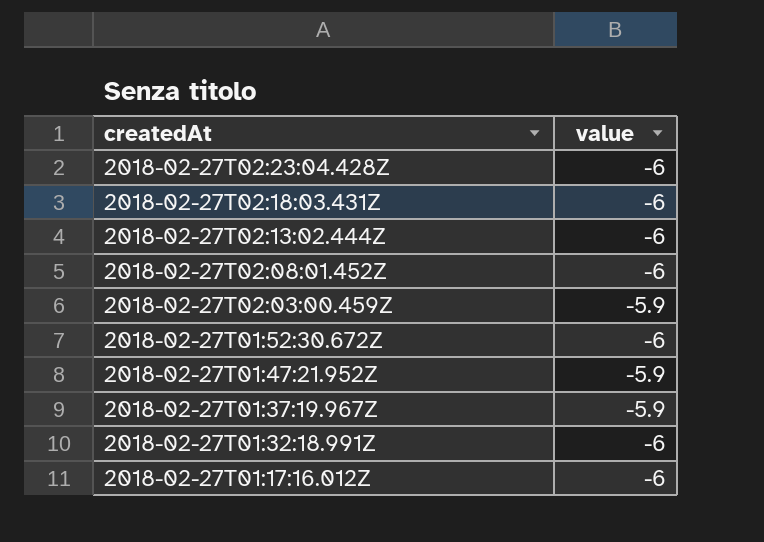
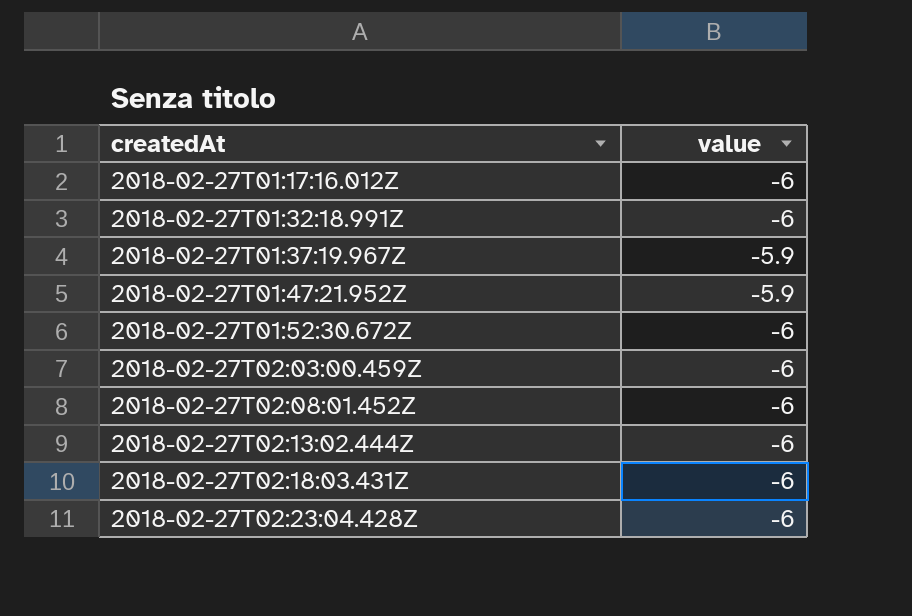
row order: createdAt descending -> createdAt ascending
2018-02-27T02:03:00.459Z | value: -5.9 -> -6

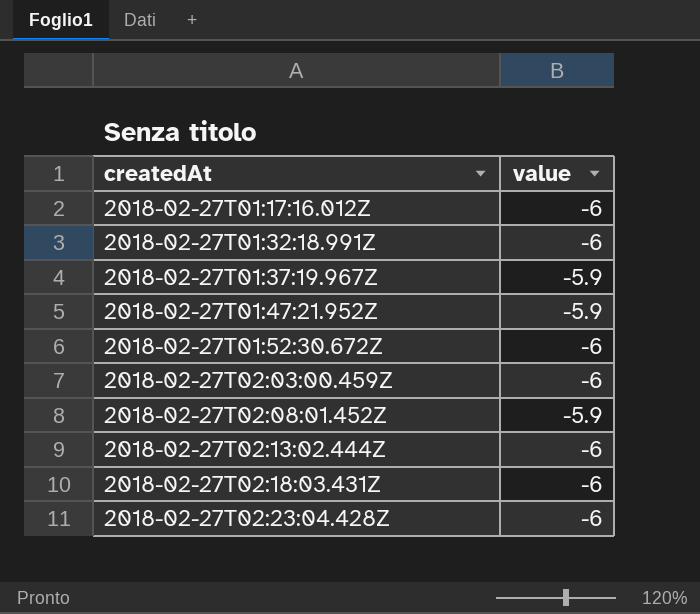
2018-02-27T02:08:01.452Z | value: -6 -> -5.9

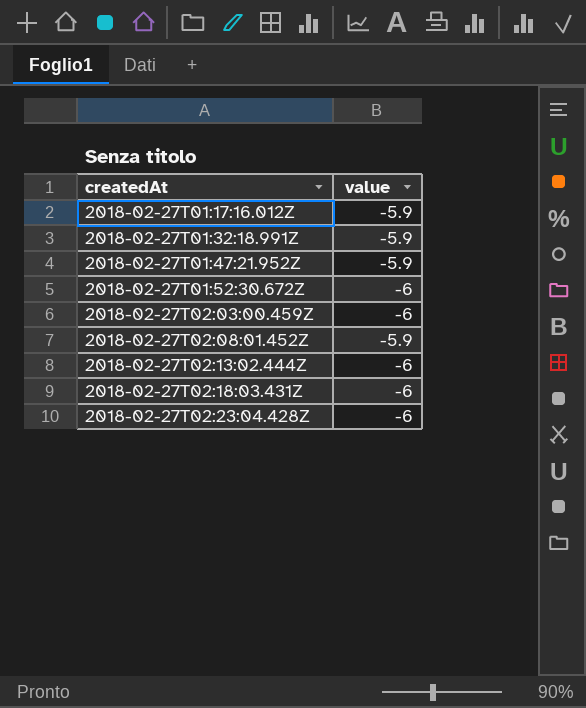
row 2018-02-27T01:37:19.967Z: -5.9 -> none
2018-02-27T01:17:16.012Z | value: -6 -> -5.9
2018-02-27T01:32:18.991Z | value: -6 -> -5.9

